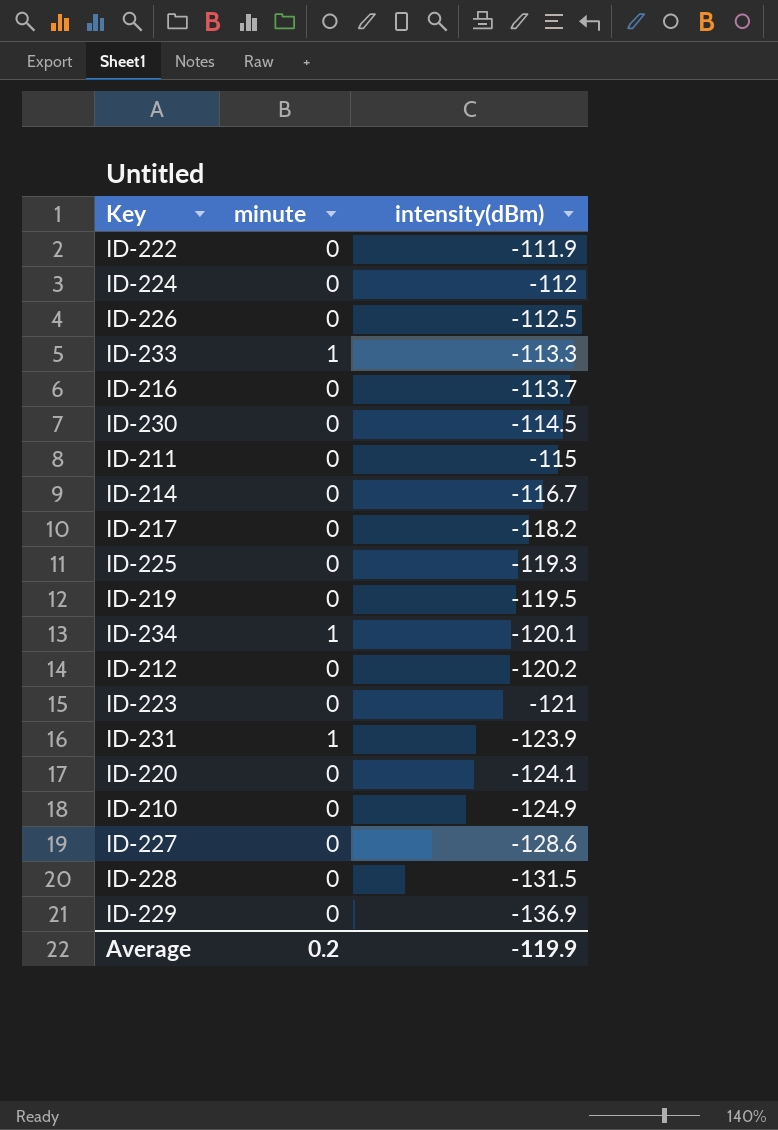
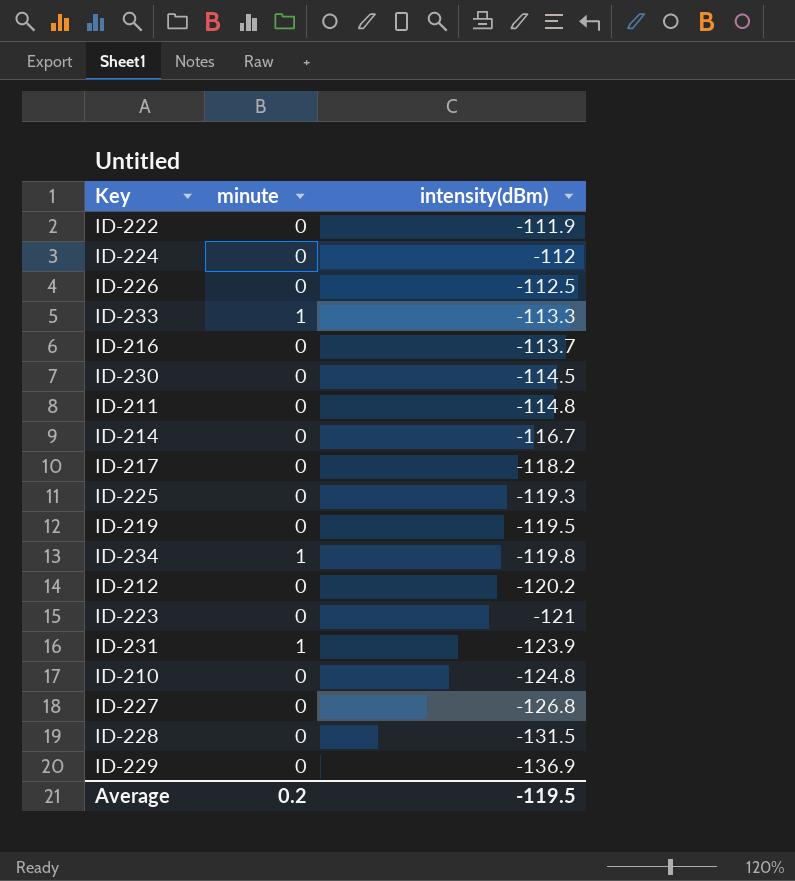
row ID-220: 0 | -124.1 -> none
ID-211 | intensity(dBm): -115 -> -114.8
ID-234 | intensity(dBm): -120.1 -> -119.8
ID-210 | intensity(dBm): -124.9 -> -124.8
ID-227 | intensity(dBm): -128.6 -> -126.8
Average | intensity(dBm): -119.9 -> -119.5

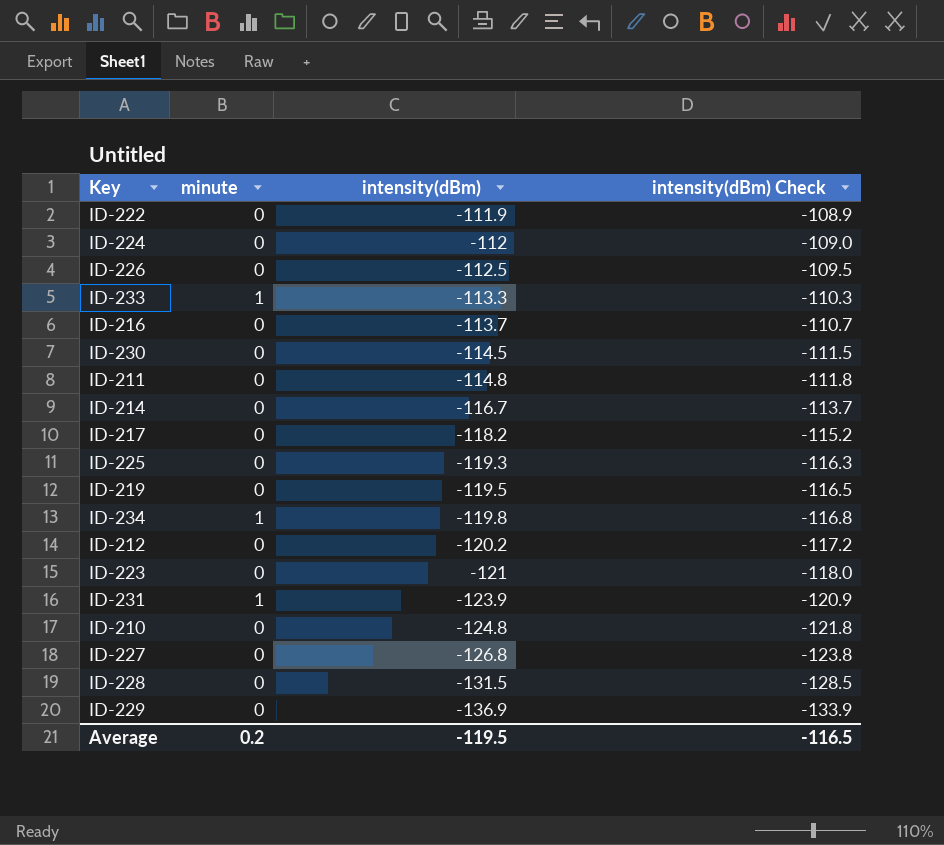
column intensity(dBm) Check | formula: none -> [intensity(dBm)] + 3

